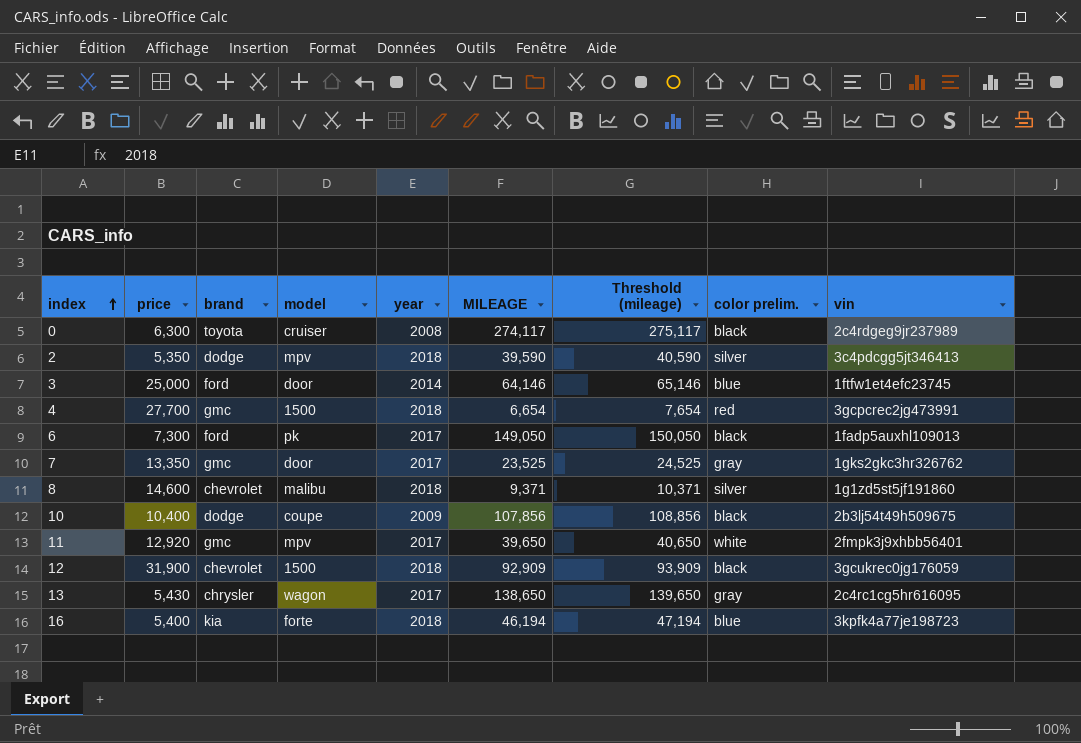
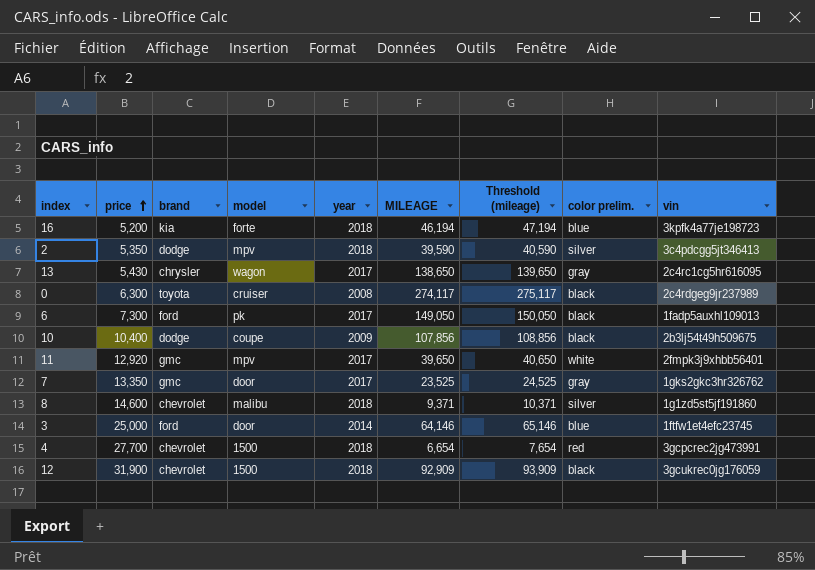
row order: index ascending -> price ascending
16 | price: 5,400 -> 5,200
4 | brand: gmc -> chevrolet

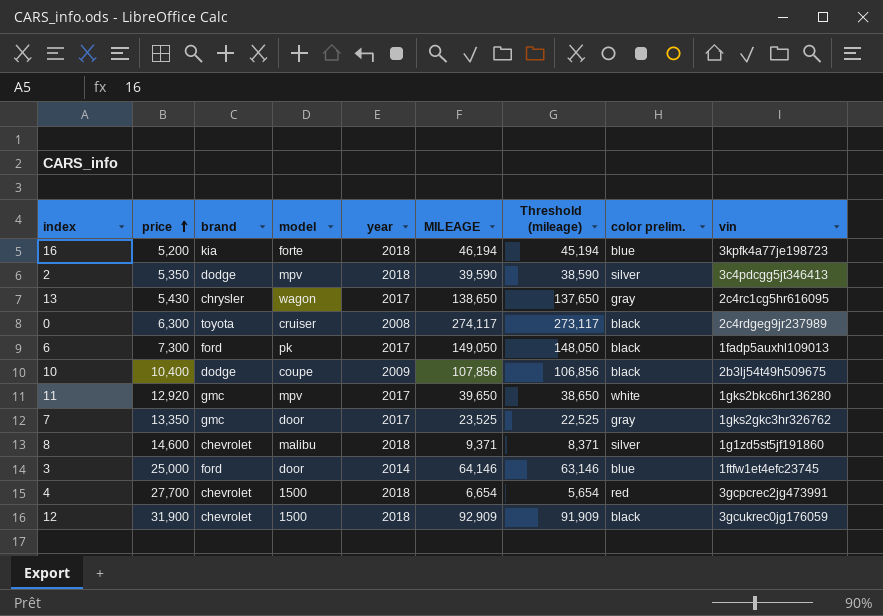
column Threshold (mileage) | formula: [MILEAGE] + 1000 -> [MILEAGE] - 1000
11 | vin: 2fmpk3j9xhbb56401 -> 1gks2bkc6hr136280

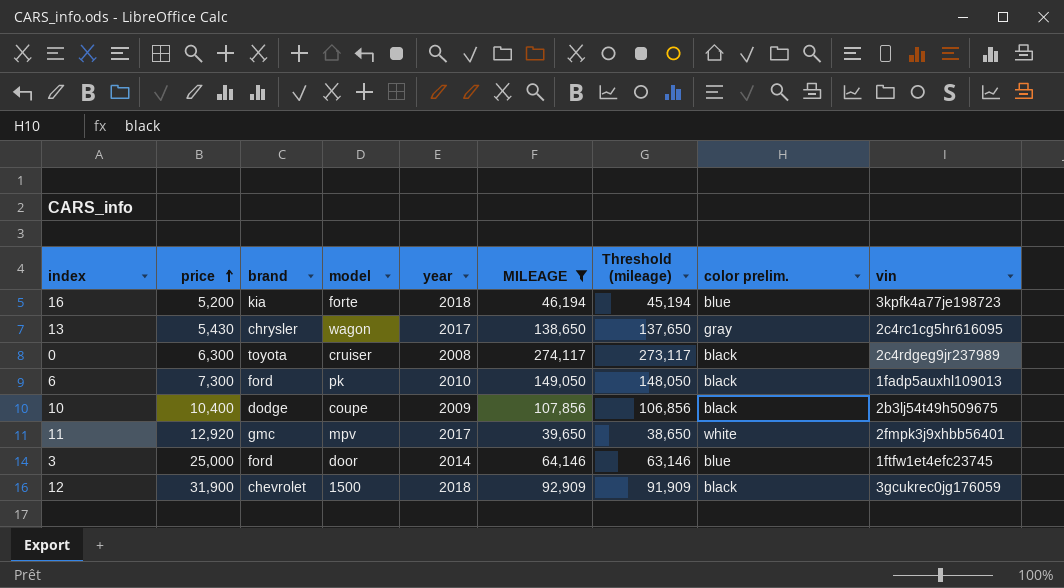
filter: none -> MILEAGE >= 39,650
6 | year: 2017 -> 2010
11 | vin: 1gks2bkc6hr136280 -> 2fmpk3j9xhbb56401

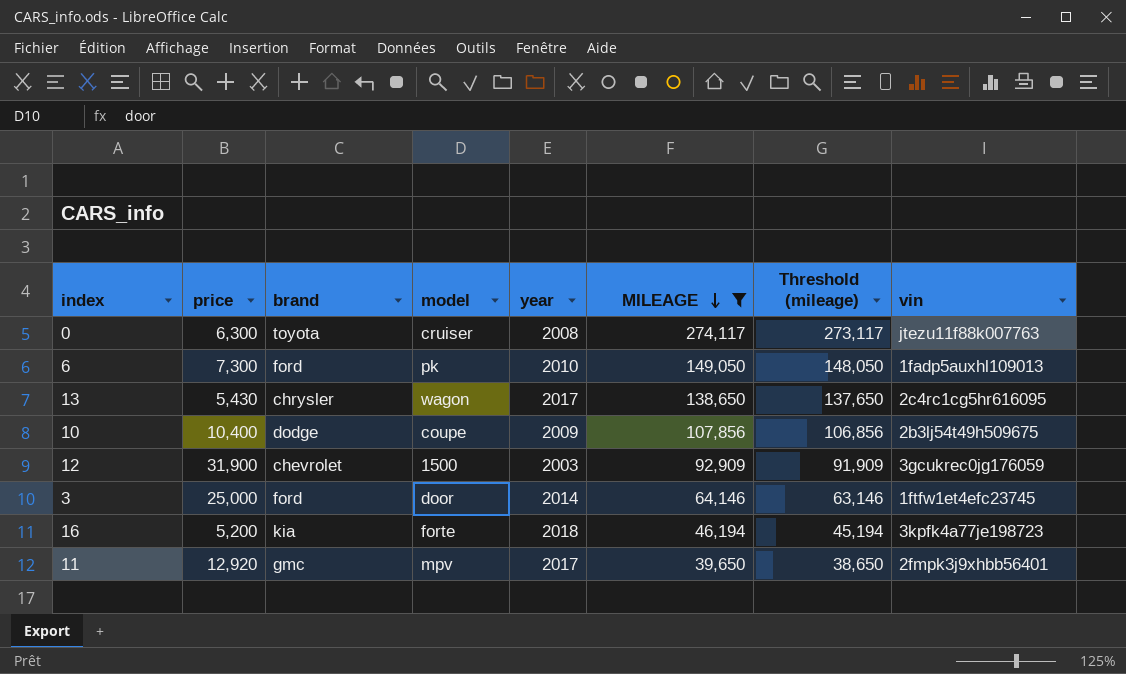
row order: price ascending -> MILEAGE descending
column color prelim. | position: 8 -> none
0 | vin: 2c4rdgeg9jr237989 -> jtezu11f88k007763
12 | year: 2018 -> 2003

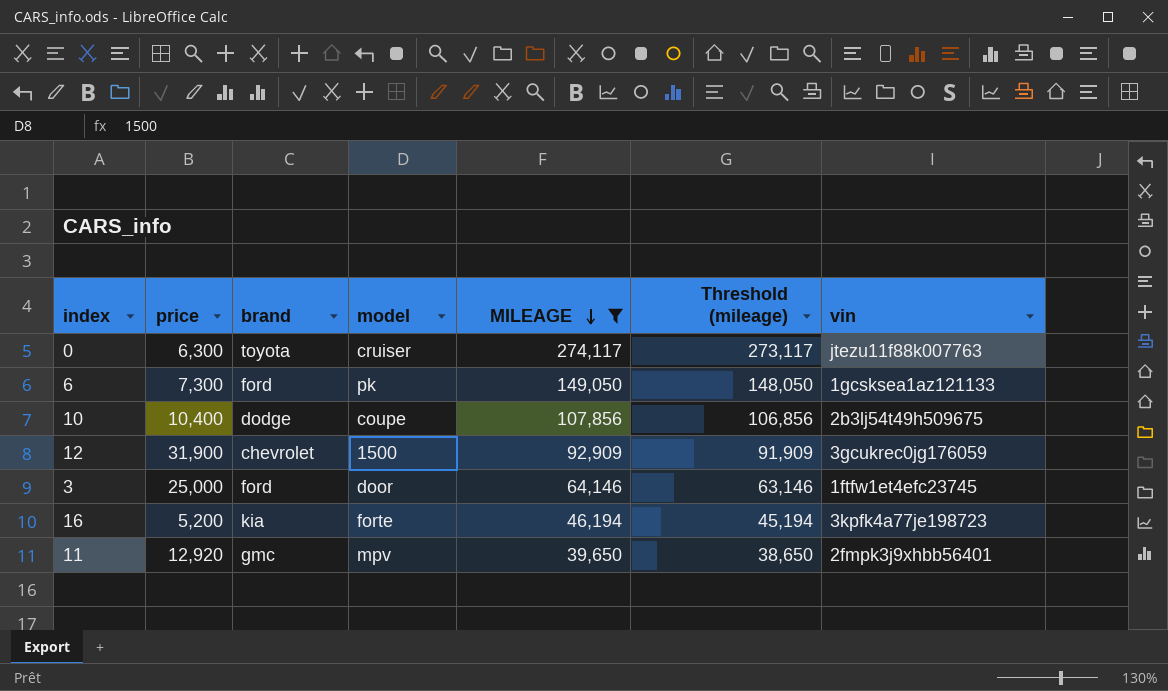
column year | position: 5 -> none
row 13: 5,430 | chrysler | wagon | 2017 | 138,650 | 137,650 | 2c4rc1cg5hr616095 -> none
6 | vin: 1fadp5auxhl109013 -> 1gcsksea1az121133

